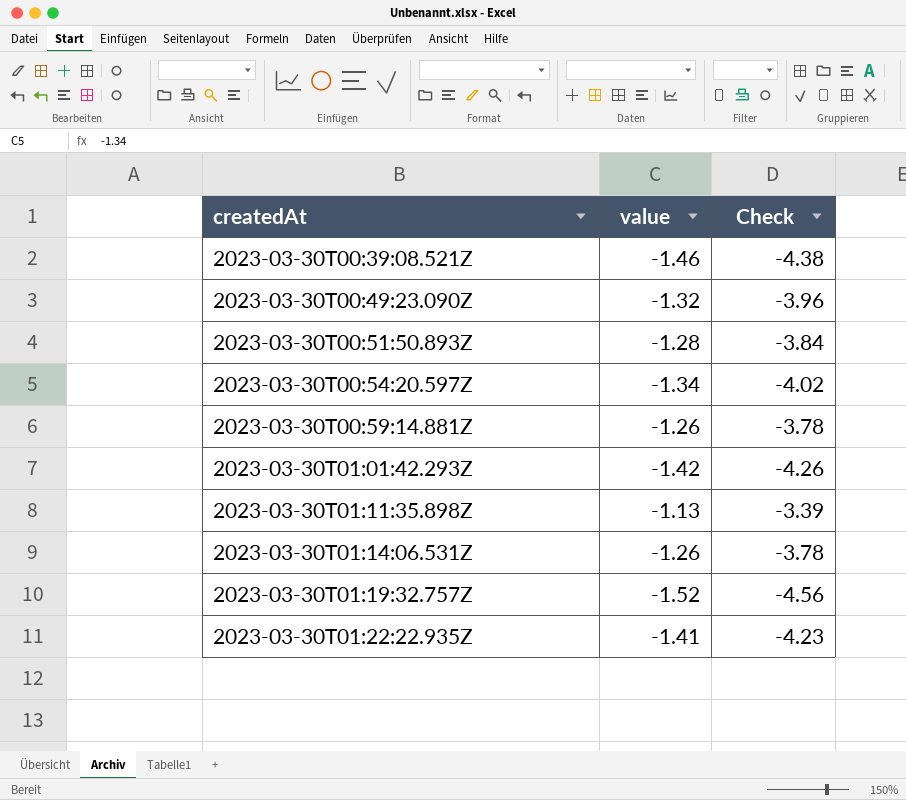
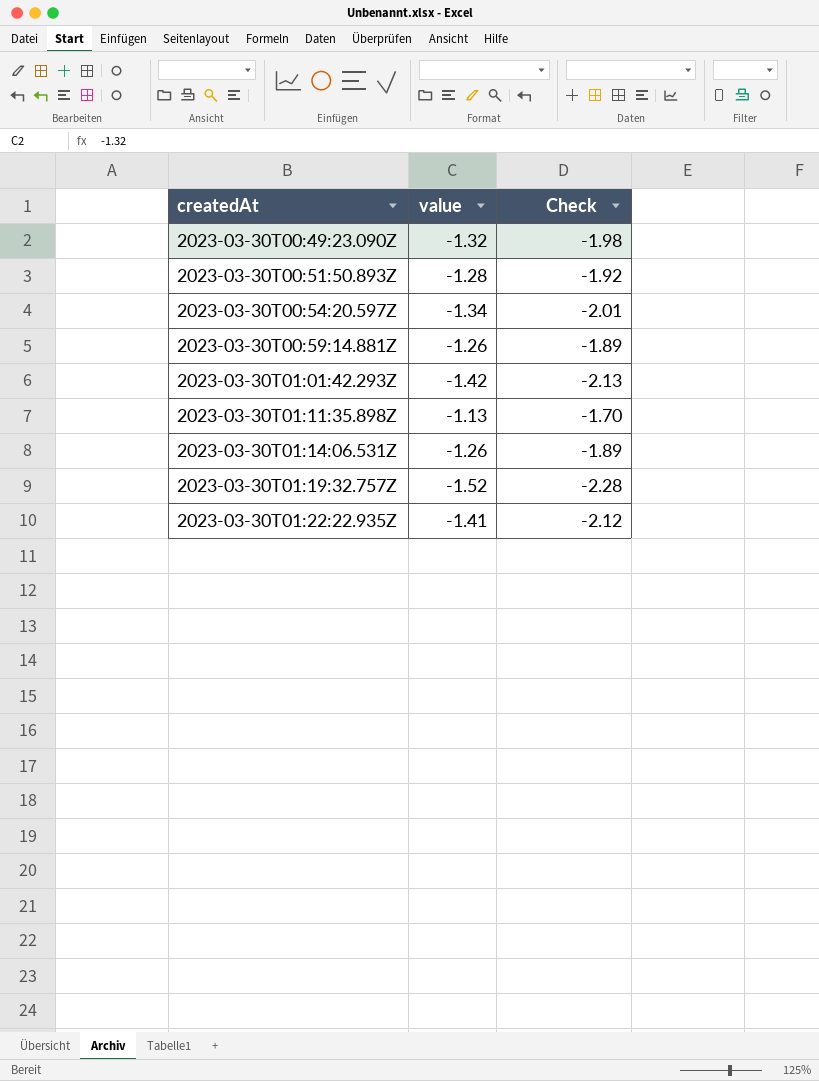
column Check | formula: [value] * 3 -> [value] * 1.5
row 2023-03-30T00:39:08.521Z: -1.46 | -4.38 -> none

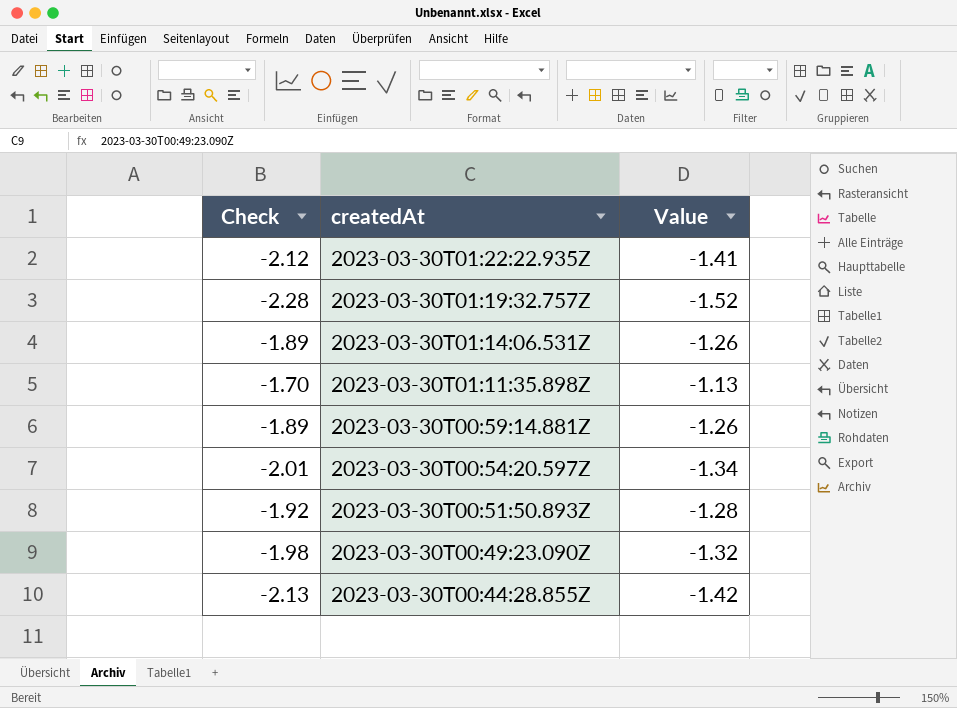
row order: createdAt ascending -> createdAt descending
column Check | position: 3 -> 1
column name: value -> Value
row 2023-03-30T01:01:42.293Z: -1.42 | -2.13 -> none
row 2023-03-30T00:44:28.855Z: none -> -2.13 | -1.42

